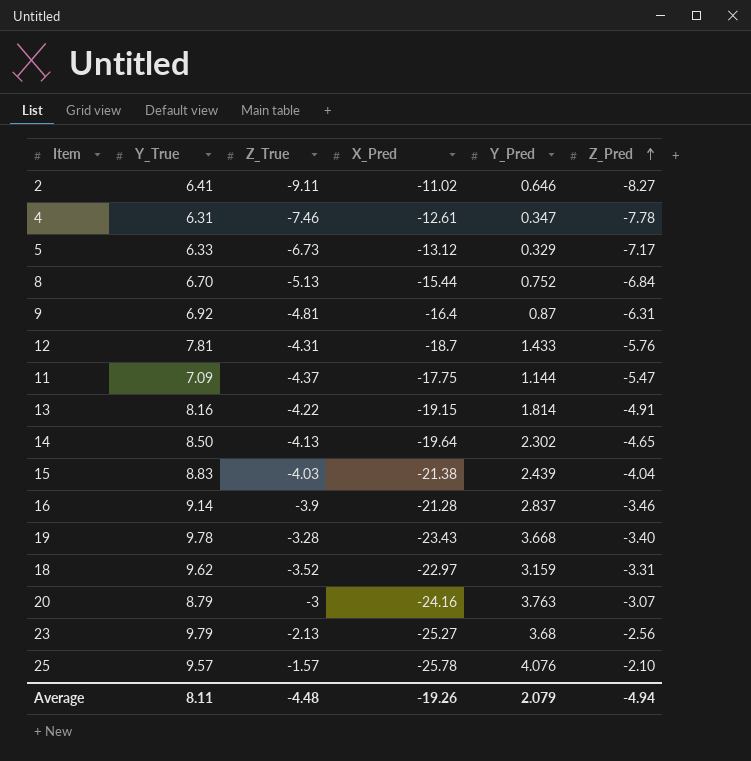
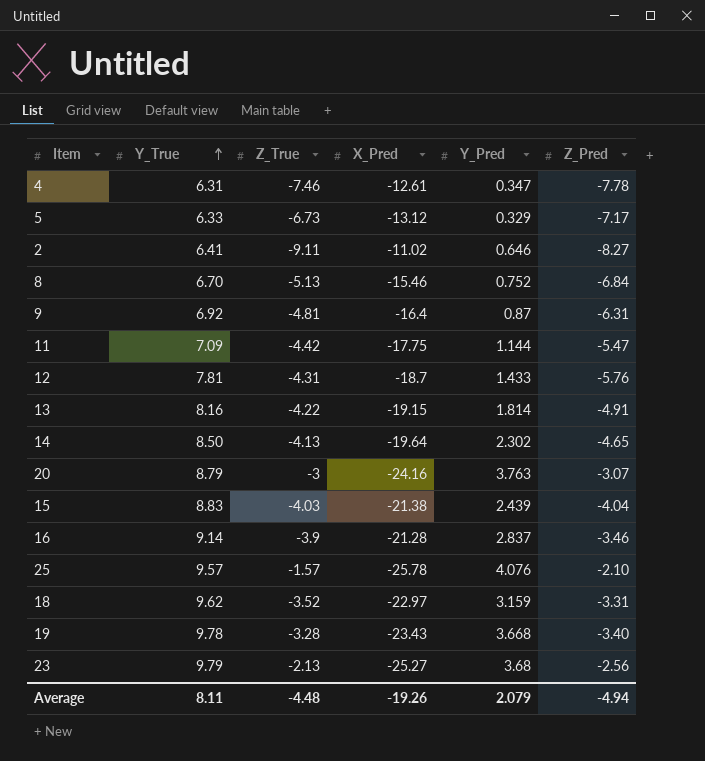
row order: Z_Pred ascending -> Y_True ascending
8 | X_Pred: -15.44 -> -15.46
11 | Z_True: -4.37 -> -4.42

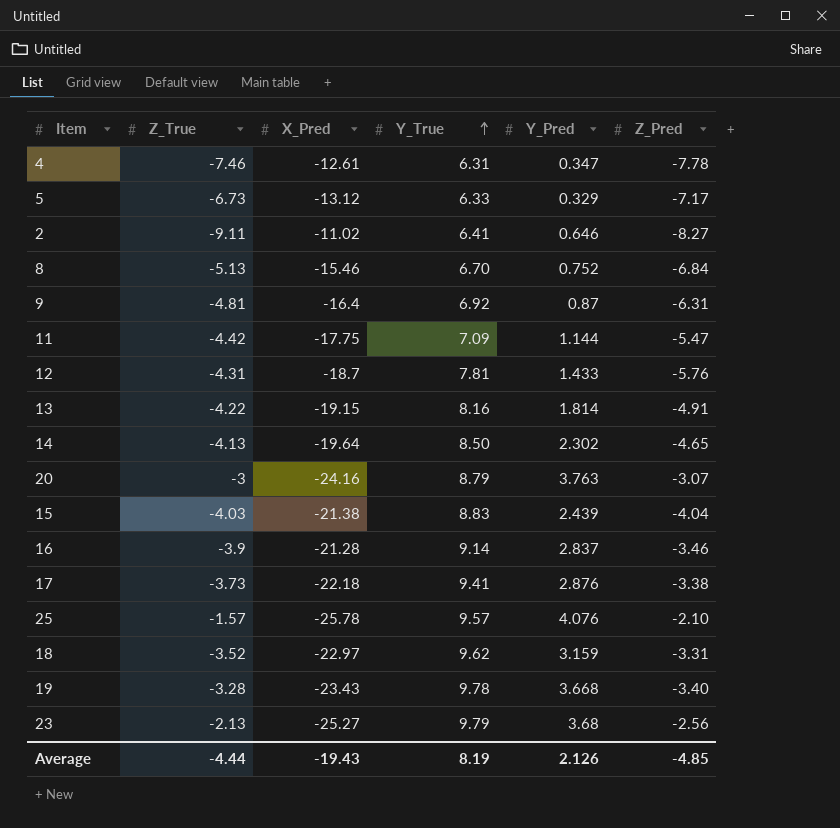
column Y_True | position: 2 -> 4
row 17: none -> -3.73 | -22.18 | 9.41 | 2.876 | -3.38
Average | Z_True: -4.48 -> -4.44
Average | X_Pred: -19.26 -> -19.43
Average | Y_True: 8.11 -> 8.19
Average | Y_Pred: 2.079 -> 2.126
Average | Z_Pred: -4.94 -> -4.85

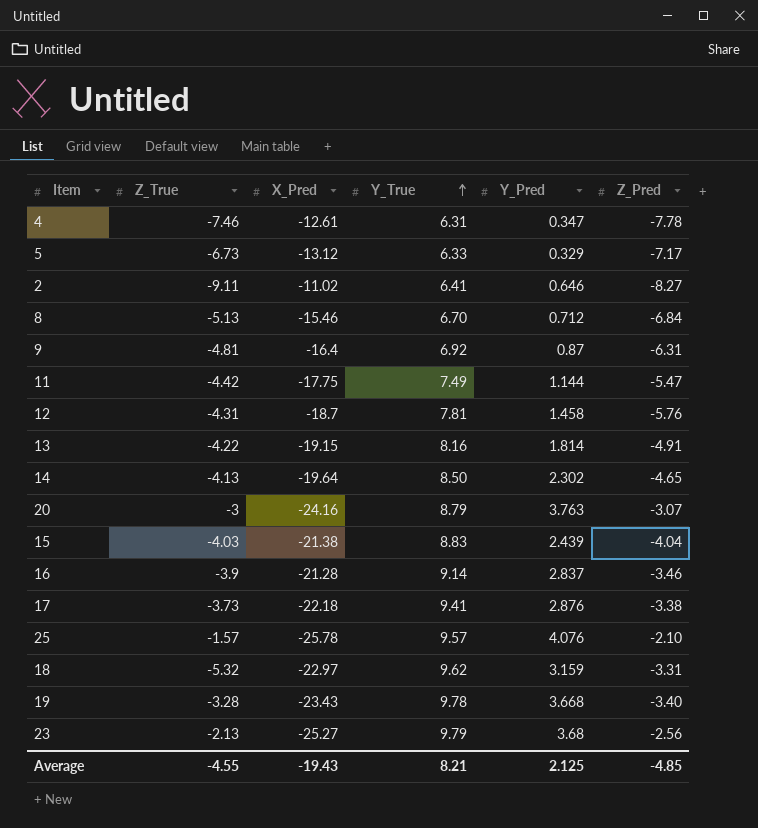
8 | Y_Pred: 0.752 -> 0.712
11 | Y_True: 7.09 -> 7.49
12 | Y_Pred: 1.433 -> 1.458
18 | Z_True: -3.52 -> -5.32
Average | Z_True: -4.44 -> -4.55
Average | Y_True: 8.19 -> 8.21
Average | Y_Pred: 2.126 -> 2.125

